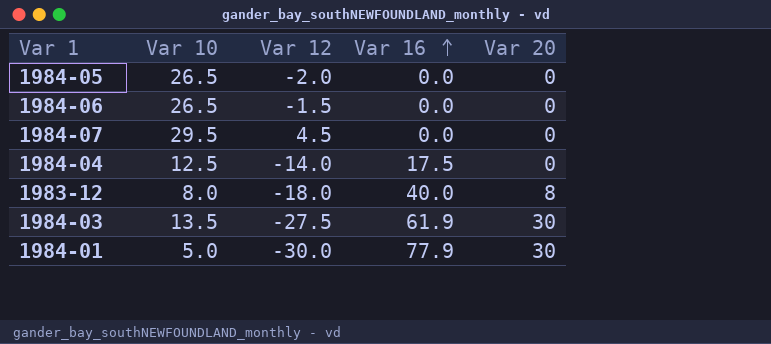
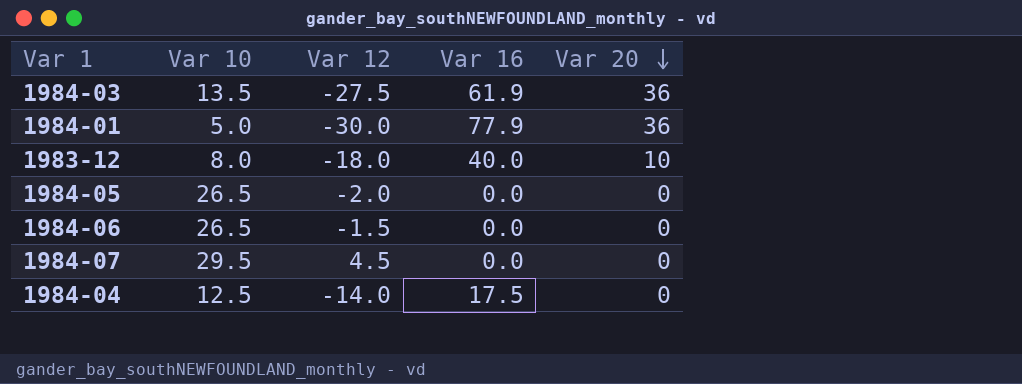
row order: Var 16 ascending -> Var 20 descending
1984-03 | Var 20: 30 -> 36
1984-01 | Var 20: 30 -> 36
1983-12 | Var 20: 8 -> 10

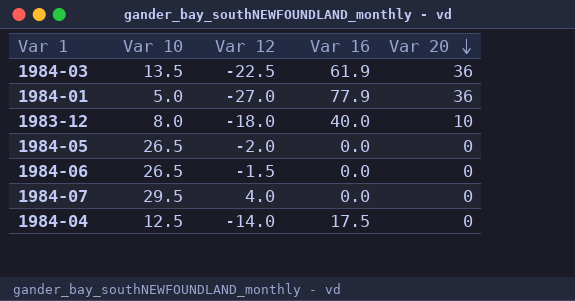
1984-03 | Var 12: -27.5 -> -22.5
1984-01 | Var 12: -30.0 -> -27.0
1984-07 | Var 12: 4.5 -> 4.0

